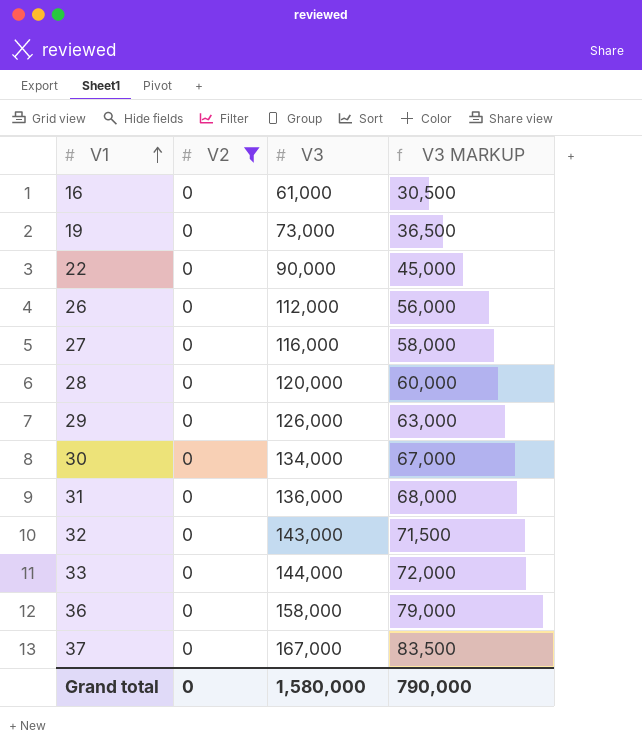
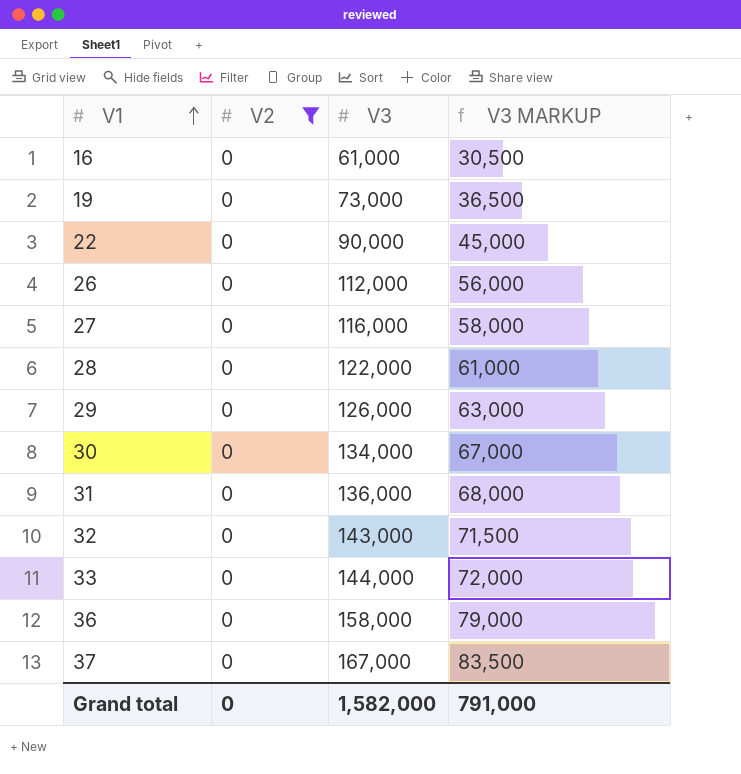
28 | V3: 120,000 -> 122,000
28 | V3 MARKUP: 60,000 -> 61,000
Grand total | V3: 1,580,000 -> 1,582,000
Grand total | V3 MARKUP: 790,000 -> 791,000

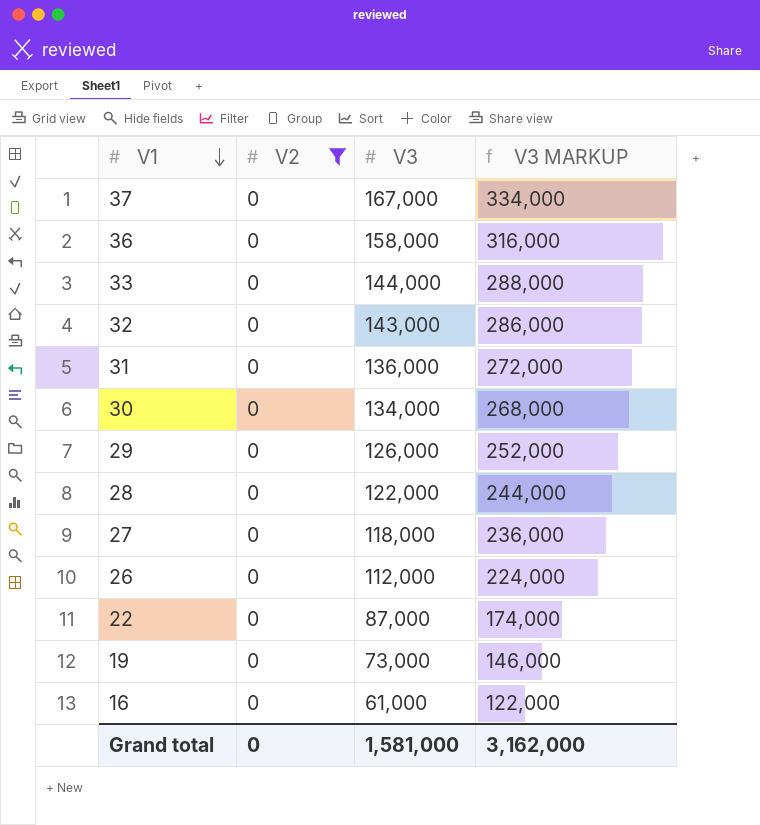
row order: V1 ascending -> V1 descending
column V3 MARKUP | formula: [V3] * 0.5 -> [V3] * 2
27 | V3: 116,000 -> 118,000
22 | V3: 90,000 -> 87,000
Grand total | V3: 1,582,000 -> 1,581,000
Grand total | V3 MARKUP: 791,000 -> 3,162,000

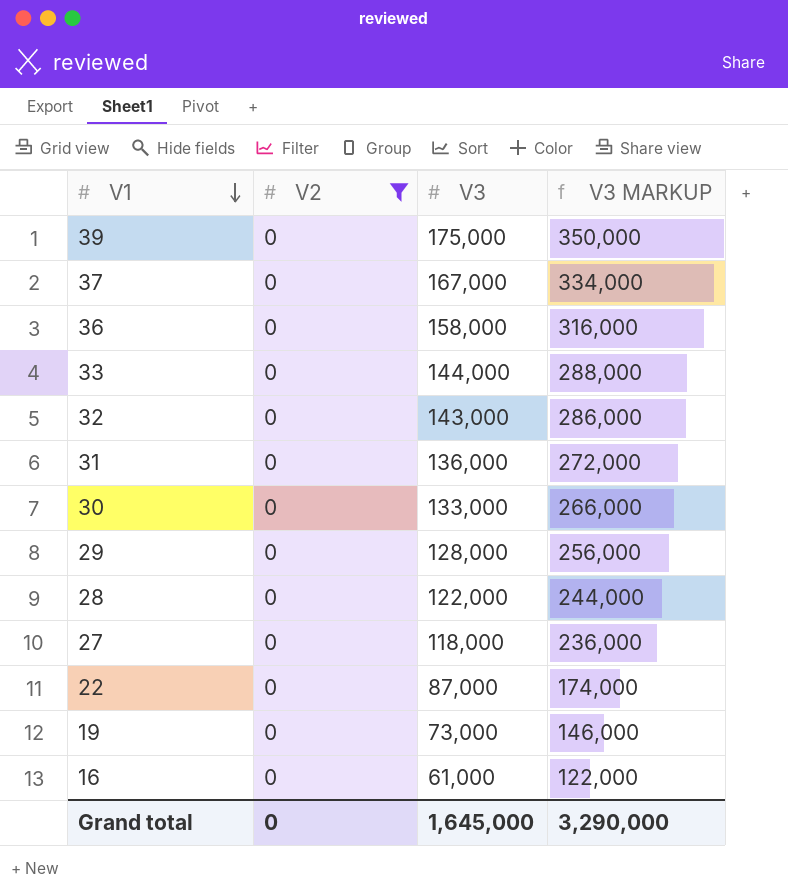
row 26: 0 | 112,000 | 224,000 -> none
row 39: none -> 0 | 175,000 | 350,000
30 | V3: 134,000 -> 133,000
30 | V3 MARKUP: 268,000 -> 266,000
29 | V3: 126,000 -> 128,000
29 | V3 MARKUP: 252,000 -> 256,000
Grand total | V3: 1,581,000 -> 1,645,000
Grand total | V3 MARKUP: 3,162,000 -> 3,290,000

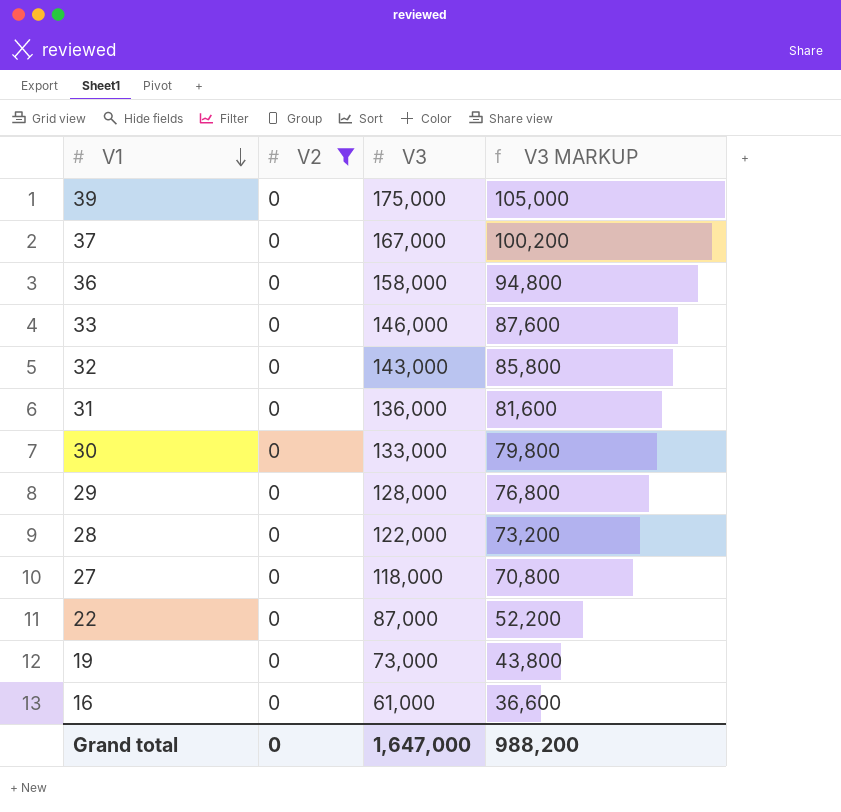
column V3 MARKUP | formula: [V3] * 2 -> [V3] * 0.6
33 | V3: 144,000 -> 146,000
Grand total | V3: 1,645,000 -> 1,647,000
Grand total | V3 MARKUP: 3,290,000 -> 988,200

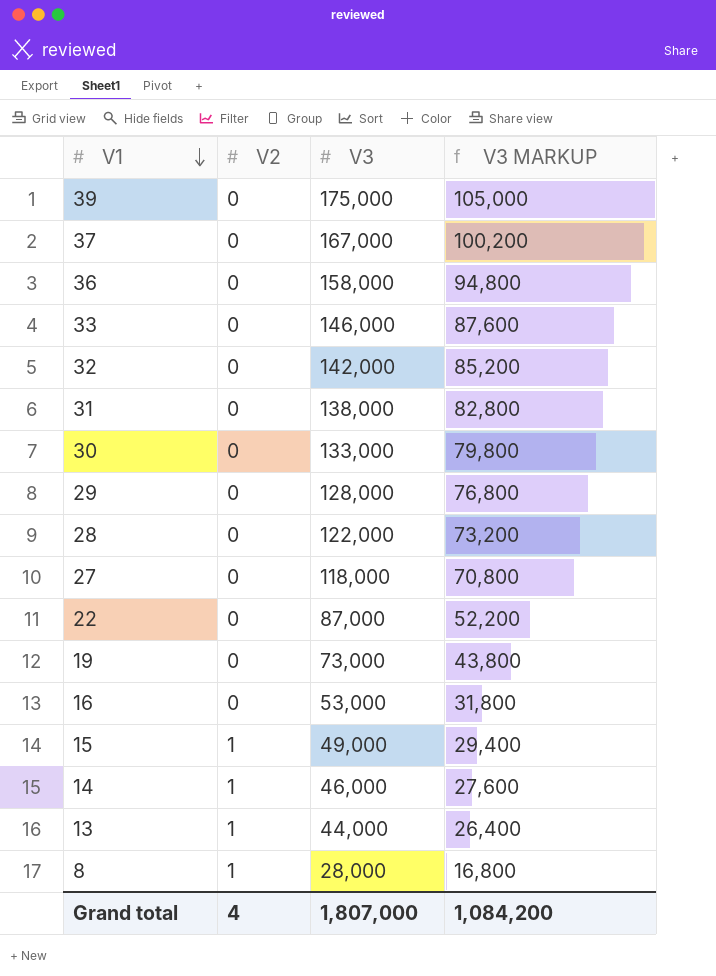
filter: V2 = 0 -> none
32 | V3: 143,000 -> 142,000
32 | V3 MARKUP: 85,800 -> 85,200
31 | V3: 136,000 -> 138,000
31 | V3 MARKUP: 81,600 -> 82,800
16 | V3: 61,000 -> 53,000
16 | V3 MARKUP: 36,600 -> 31,800
Grand total | V2: 0 -> 4
Grand total | V3: 1,647,000 -> 1,807,000
Grand total | V3 MARKUP: 988,200 -> 1,084,200

